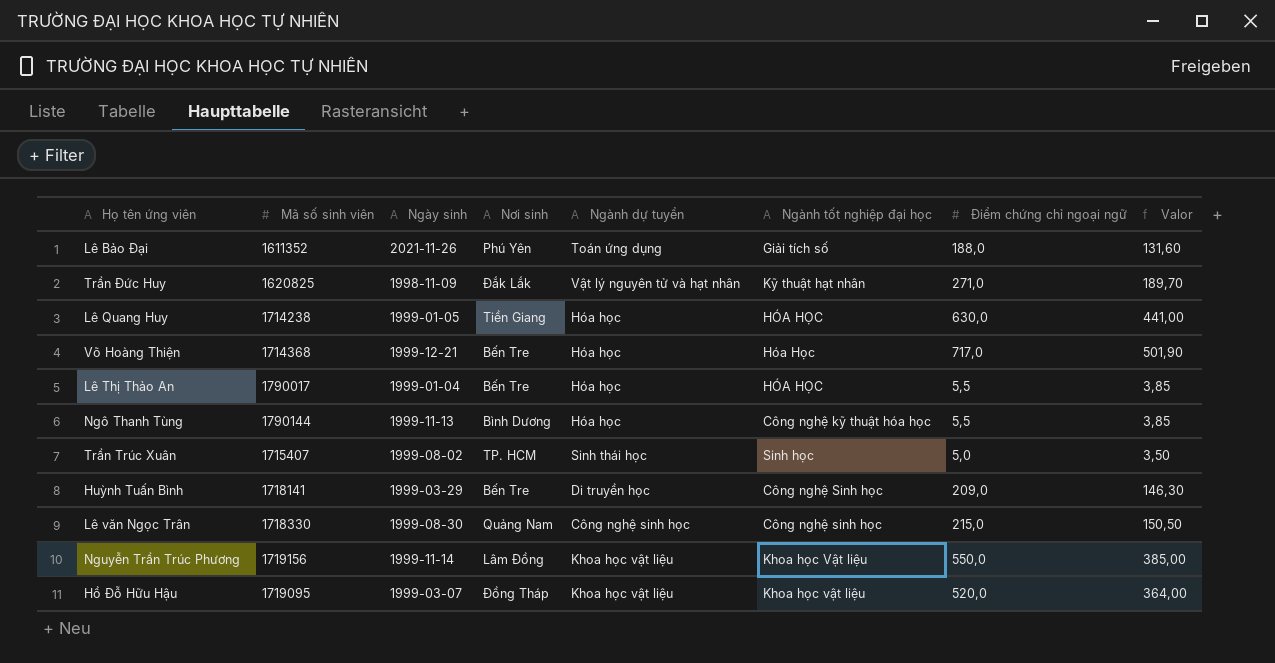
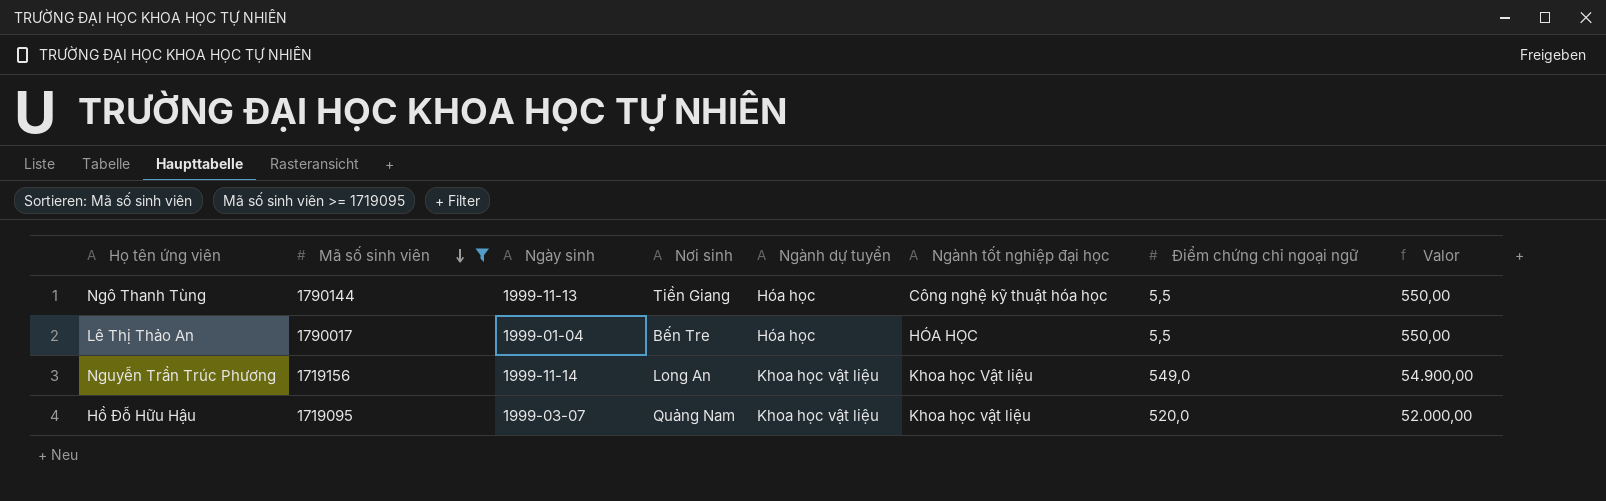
filter: none -> Mã số sinh viên >= 1719095
row order: none -> Mã số sinh viên descending
column Valor | formula: [Điểm chứng chỉ ngoại ngữ] * 0,7 -> [Điểm chứng chỉ ngoại ngữ] * 100
Ngô Thanh Tùng | Nơi sinh: Bình Dương -> Tiền Giang
Nguyễn Trần Trúc Phương | Nơi sinh: Lâm Đồng -> Long An
Nguyễn Trần Trúc Phương | Điểm chứng chỉ ngoại ngữ: 550,0 -> 549,0
Hồ Đỗ Hữu Hậu | Nơi sinh: Đồng Tháp -> Quảng Nam

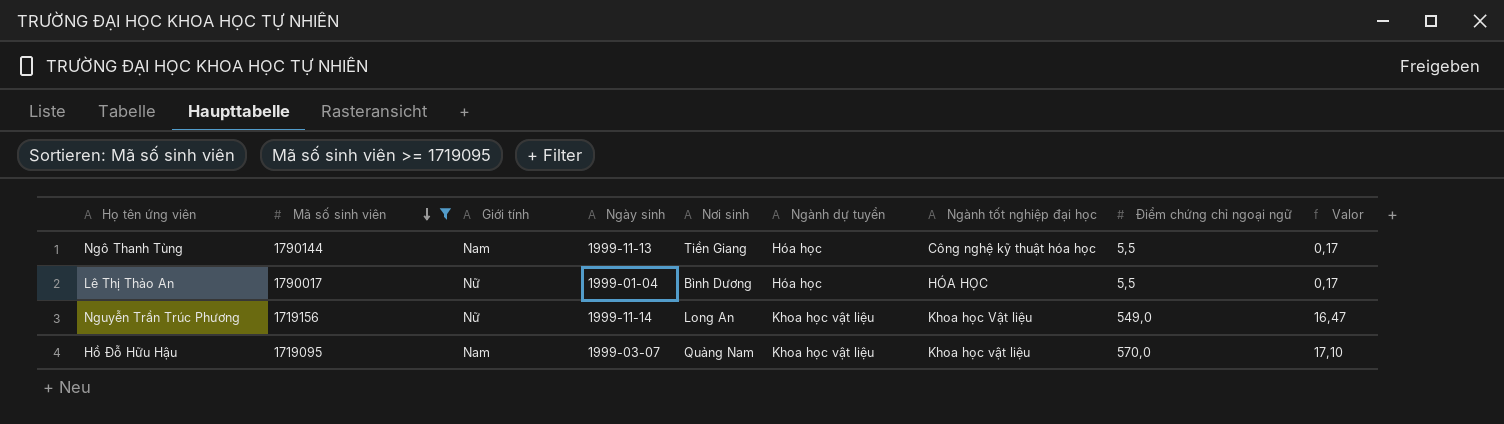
column Giới tính | position: none -> 3
column Valor | formula: [Điểm chứng chỉ ngoại ngữ] * 100 -> [Điểm chứng chỉ ngoại ngữ] * 0,03
Lê Thị Thảo An | Nơi sinh: Bến Tre -> Bình Dương
Hồ Đỗ Hữu Hậu | Điểm chứng chỉ ngoại ngữ: 520,0 -> 570,0

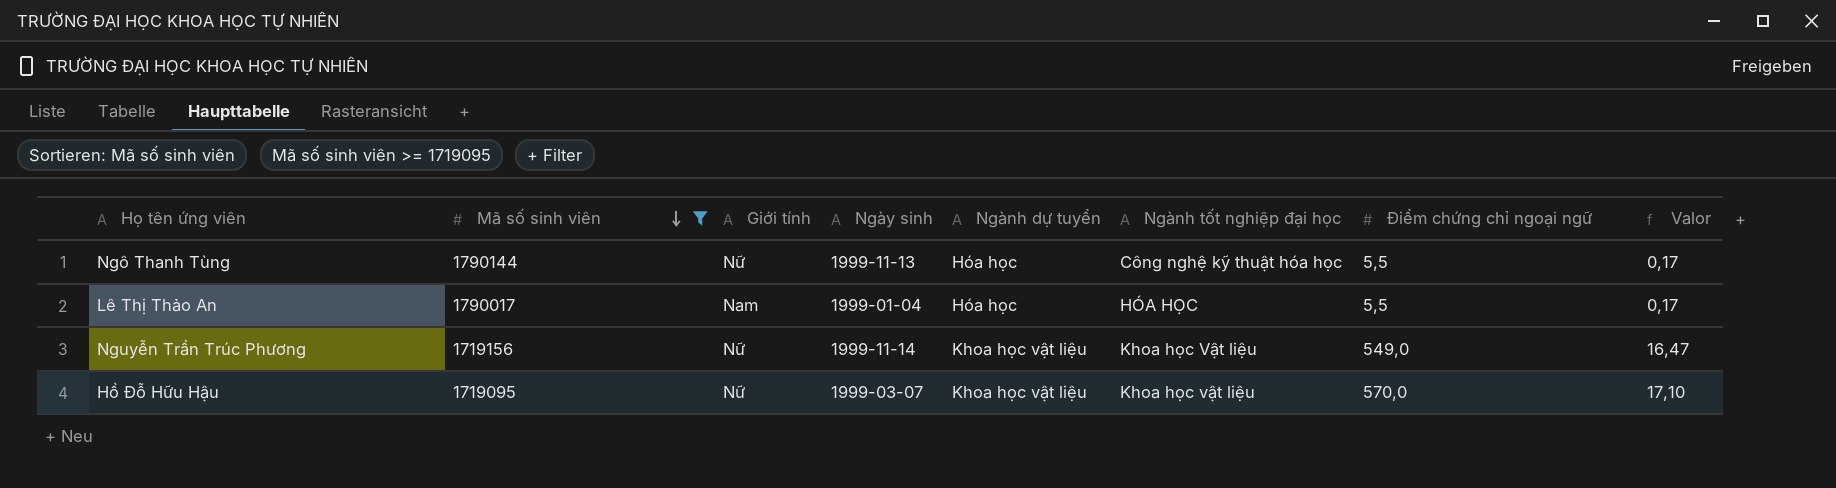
column Nơi sinh | position: 5 -> none
Ngô Thanh Tùng | Giới tính: Nam -> Nữ
Lê Thị Thảo An | Giới tính: Nữ -> Nam
Hồ Đỗ Hữu Hậu | Giới tính: Nam -> Nữ

